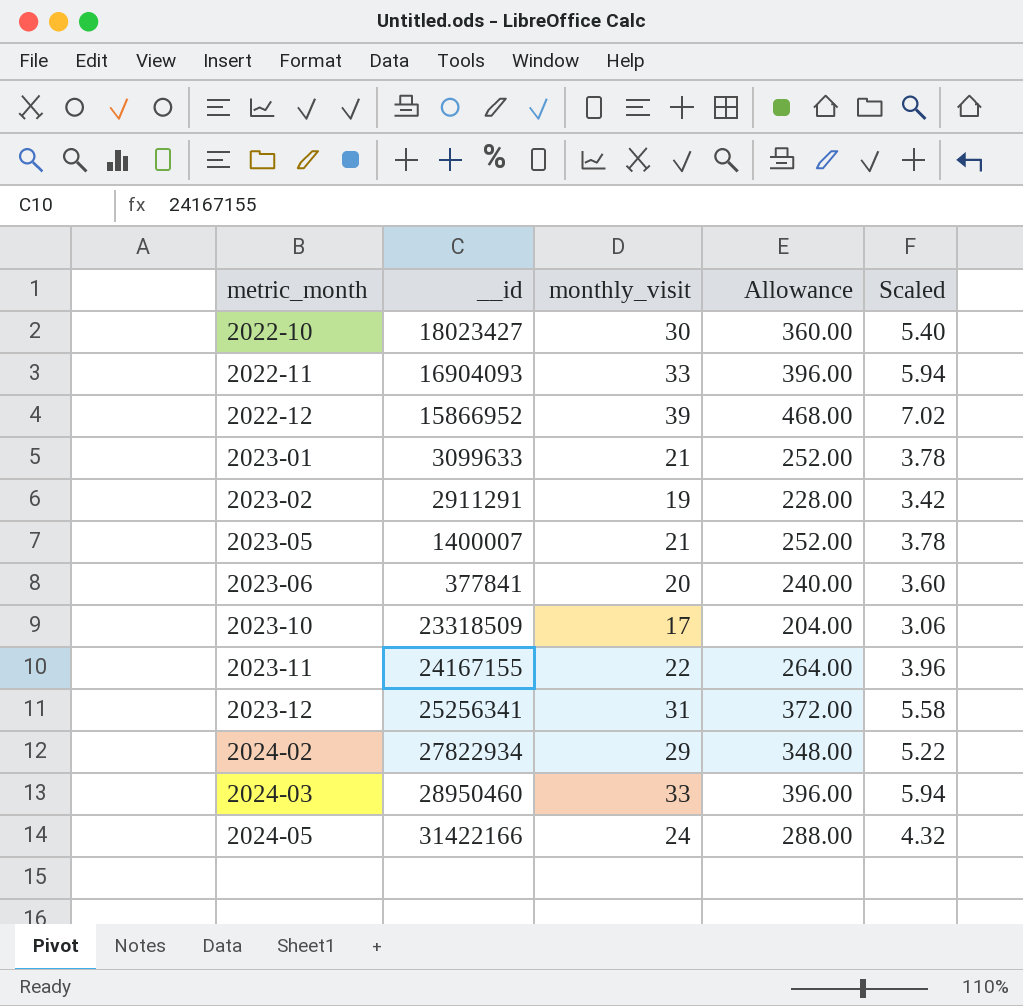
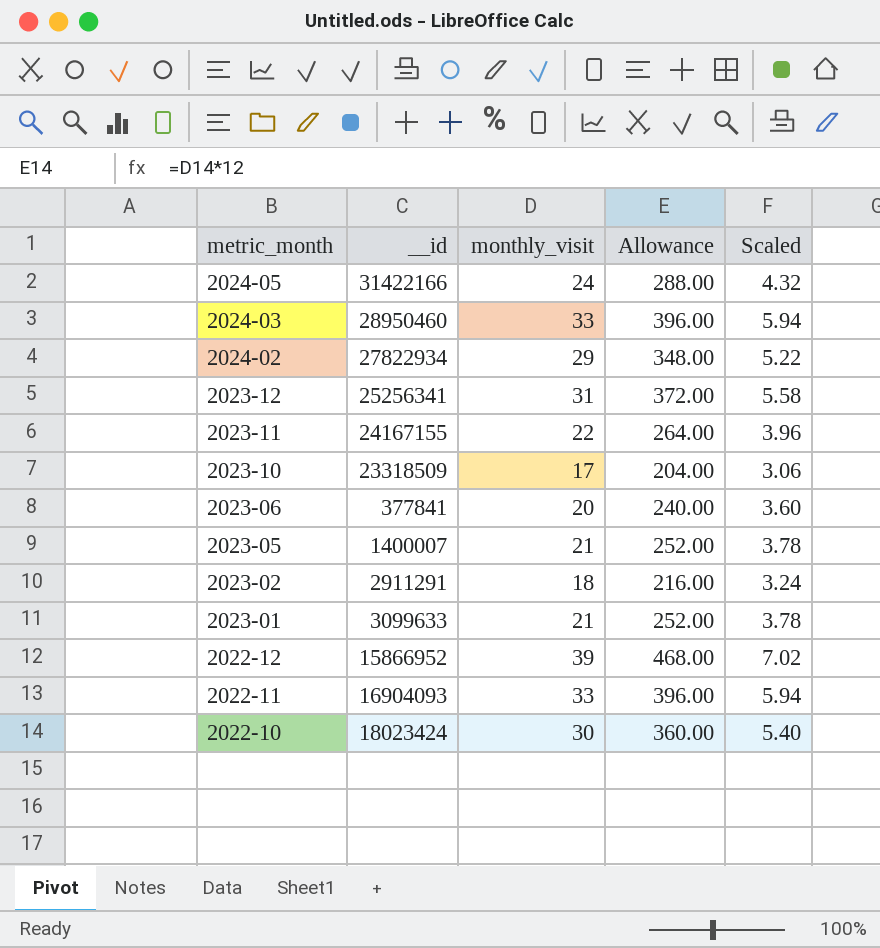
row order: metric_month ascending -> metric_month descending
2023-02 | monthly_visit: 19 -> 18
2023-02 | Allowance: 228.00 -> 216.00
2023-02 | Scaled: 3.42 -> 3.24
2022-10 | __id: 18023427 -> 18023424

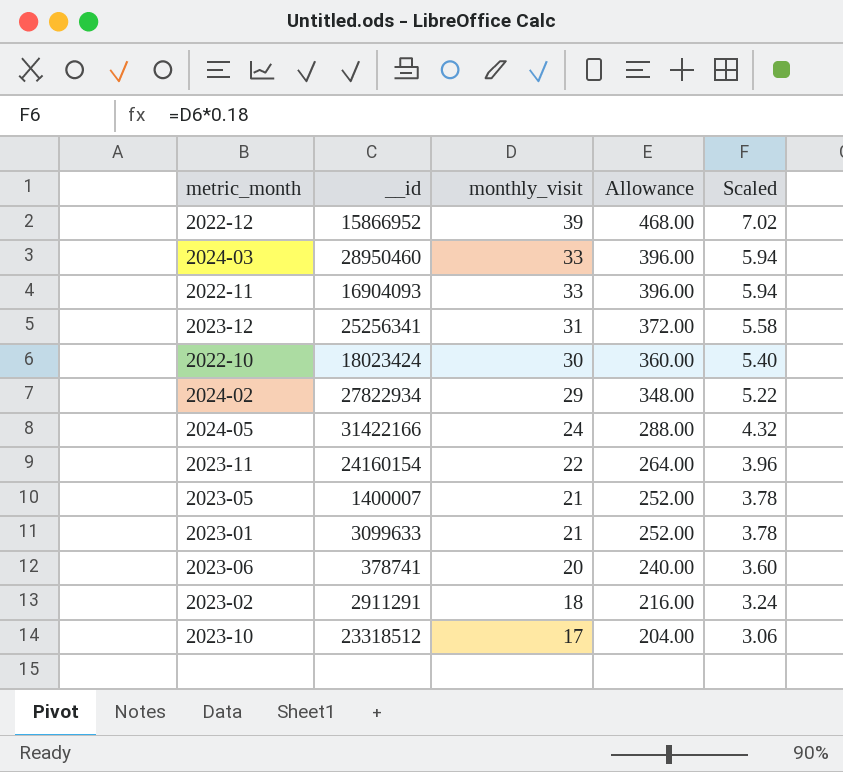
row order: metric_month descending -> monthly_visit descending
2023-11 | __id: 24167155 -> 24160154
2023-06 | __id: 377841 -> 378741
2023-10 | __id: 23318509 -> 23318512

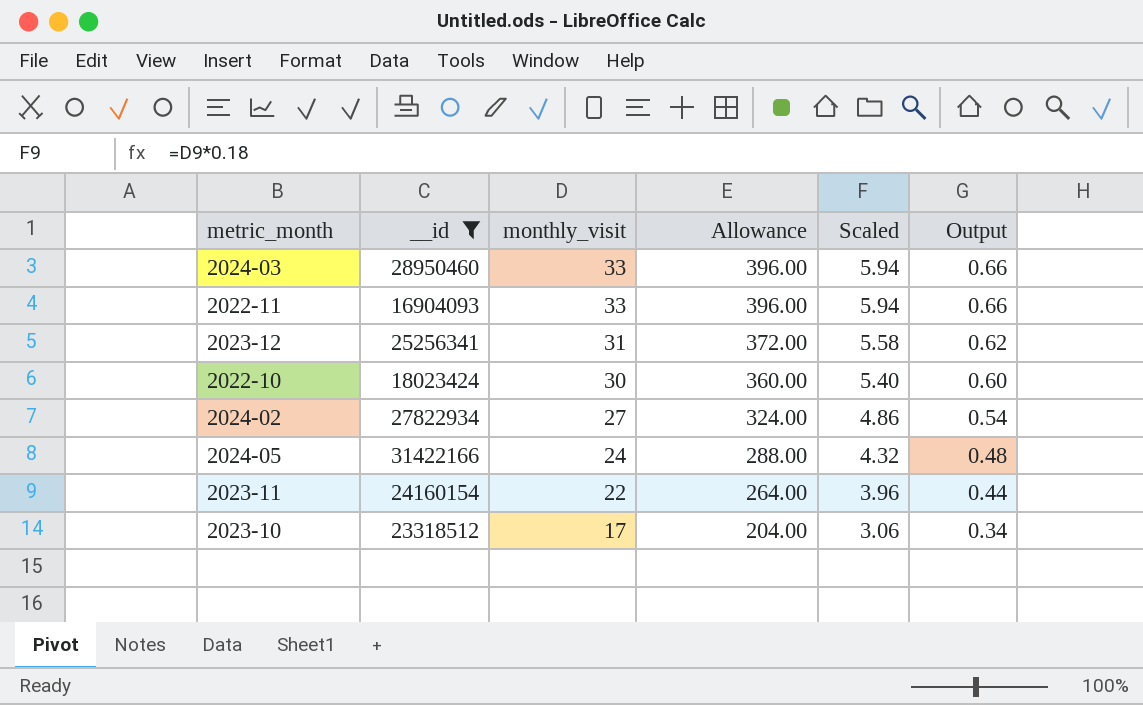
filter: none -> __id >= 16904093
column Output | formula: none -> [monthly_visit] * 0.02
2024-02 | monthly_visit: 29 -> 27
2024-02 | Allowance: 348.00 -> 324.00
2024-02 | Scaled: 5.22 -> 4.86

